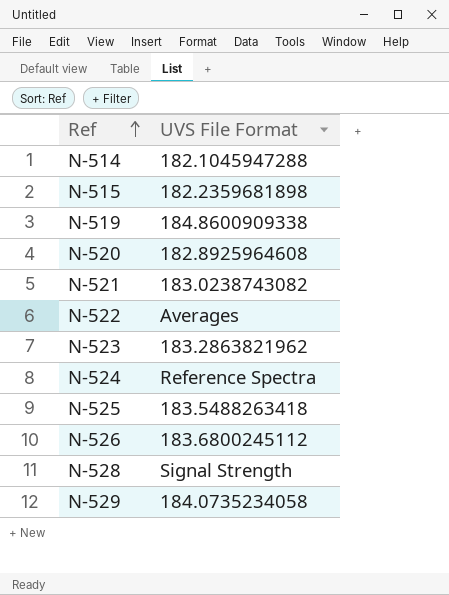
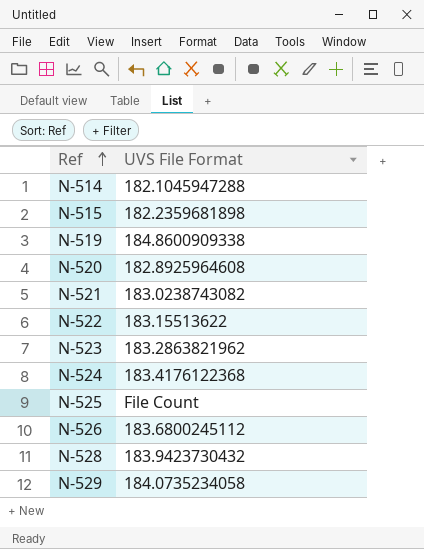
N-522 | UVS File Format: Averages -> 183.15513622
N-524 | UVS File Format: Reference Spectra -> 183.4176122368
N-525 | UVS File Format: 183.5488263418 -> File Count
N-528 | UVS File Format: Signal Strength -> 183.9423730432

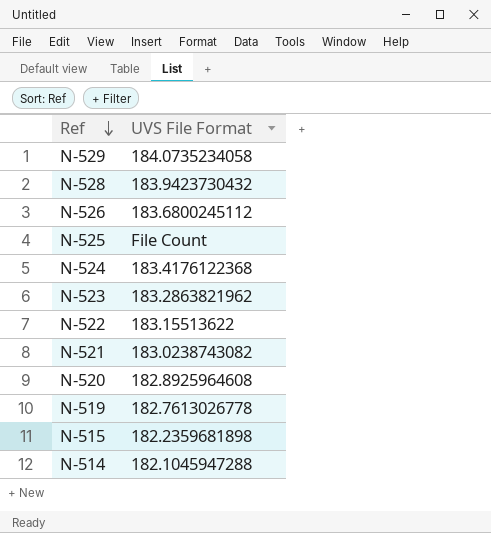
row order: Ref ascending -> Ref descending
N-519 | UVS File Format: 184.8600909338 -> 182.7613026778

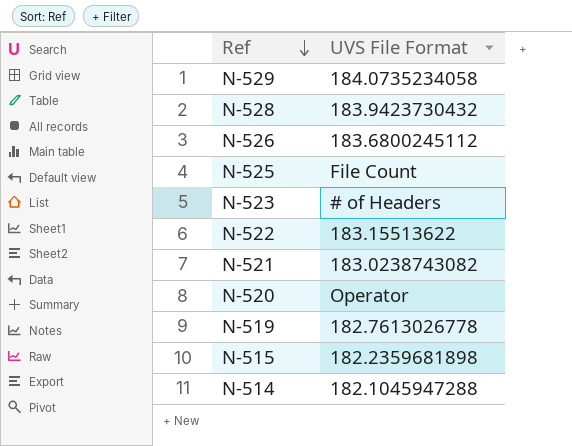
row N-524: 183.4176122368 -> none
N-523 | UVS File Format: 183.2863821962 -> # of Headers
N-520 | UVS File Format: 182.8925964608 -> Operator

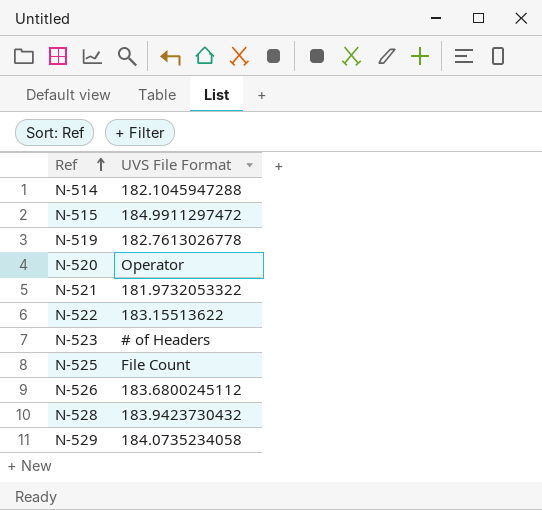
row order: Ref descending -> Ref ascending
N-515 | UVS File Format: 182.2359681898 -> 184.9911297472
N-521 | UVS File Format: 183.0238743082 -> 181.9732053322

